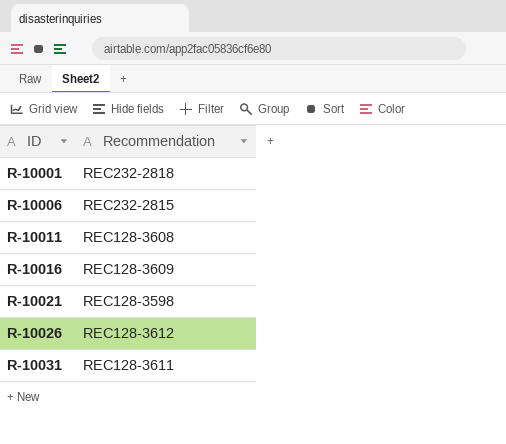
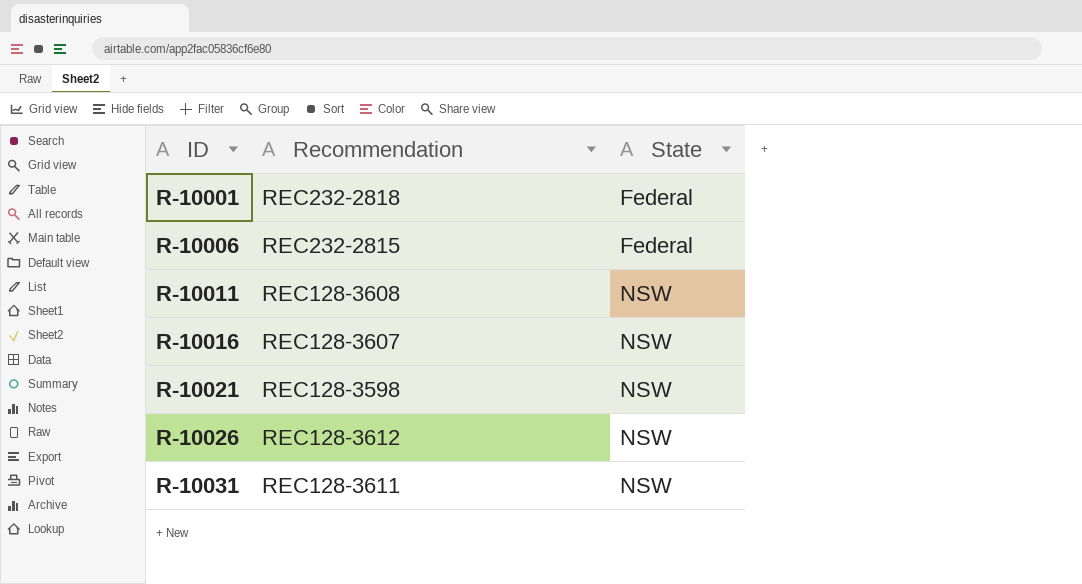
column State | position: none -> 3
R-10016 | Recommendation: REC128-3609 -> REC128-3607

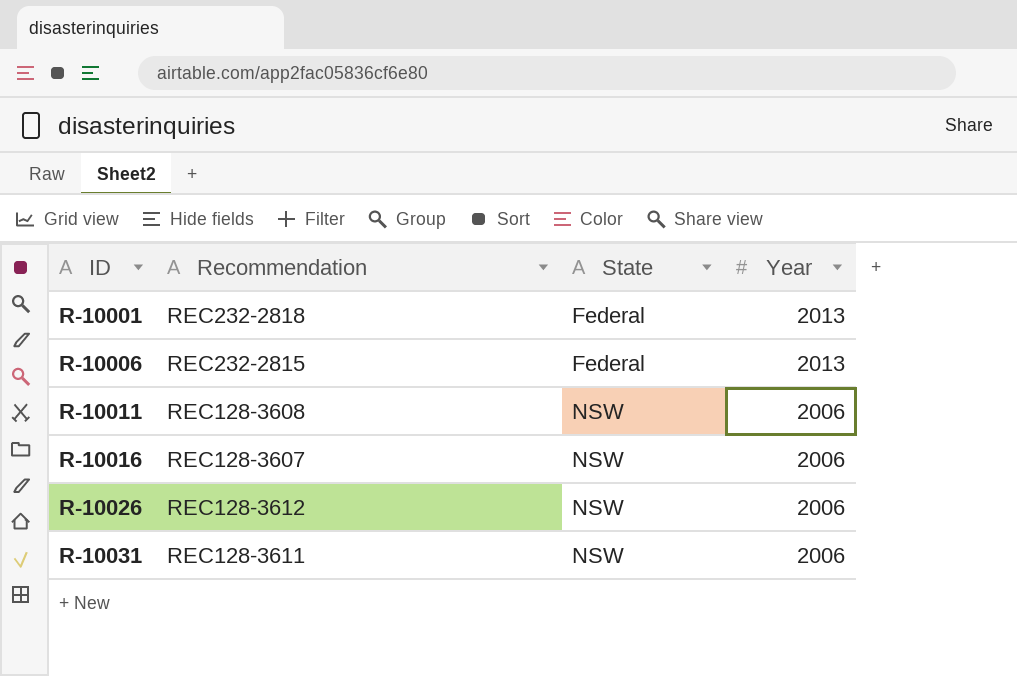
column Year | position: none -> 4
row R-10021: REC128-3598 | NSW -> none

